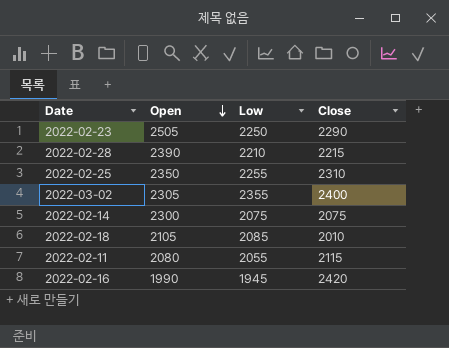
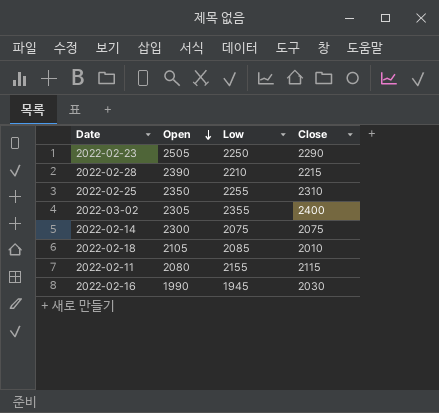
2022-02-11 | Low: 2055 -> 2155
2022-02-16 | Close: 2420 -> 2030

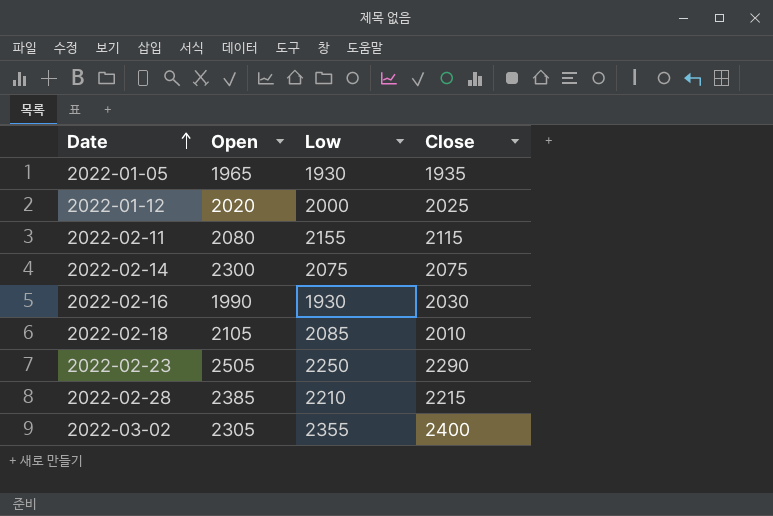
row order: Open descending -> Date ascending
row 2022-02-25: 2350 | 2255 | 2310 -> none
row 2022-01-05: none -> 1965 | 1930 | 1935
row 2022-01-12: none -> 2020 | 2000 | 2025
2022-02-16 | Low: 1945 -> 1930
2022-02-28 | Open: 2390 -> 2385

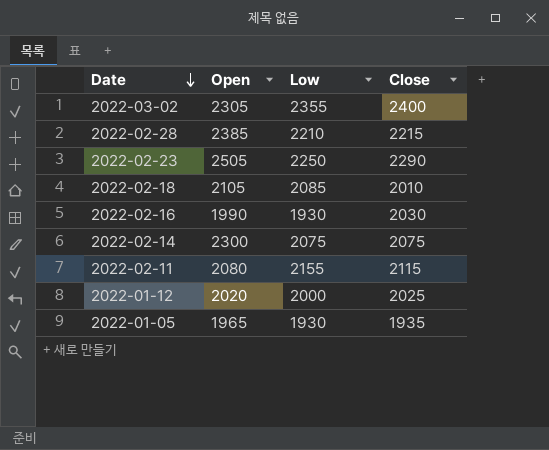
row order: Date ascending -> Date descending

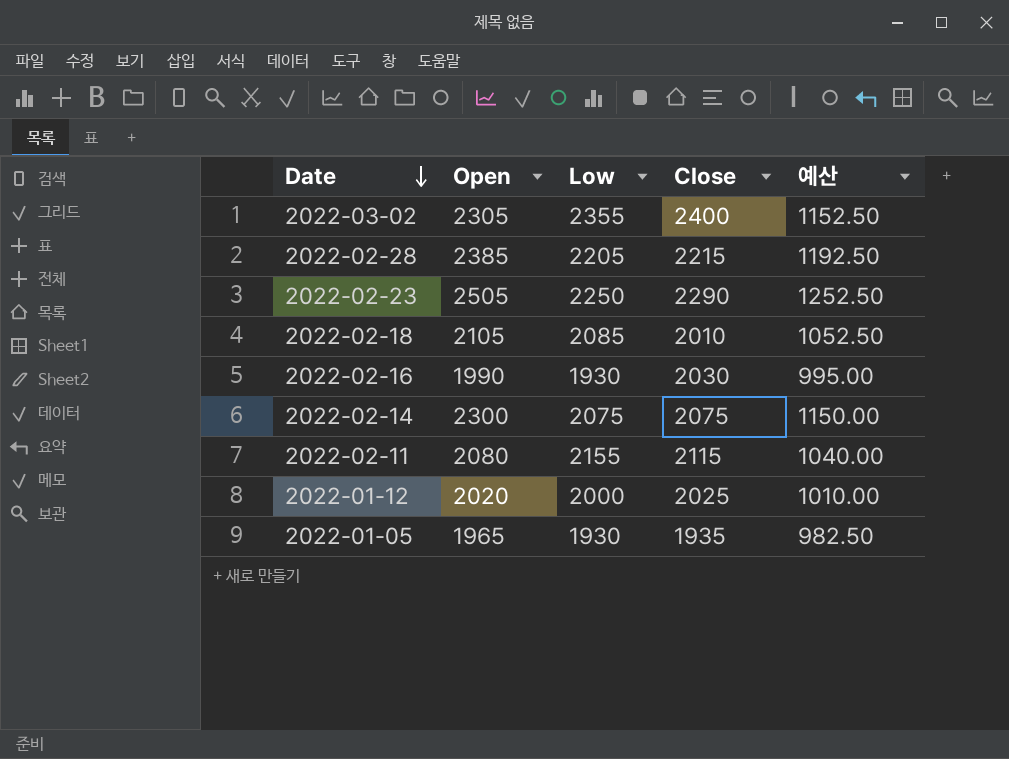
column 예산 | formula: none -> [Open] * 0.5
2022-02-28 | Low: 2210 -> 2205

